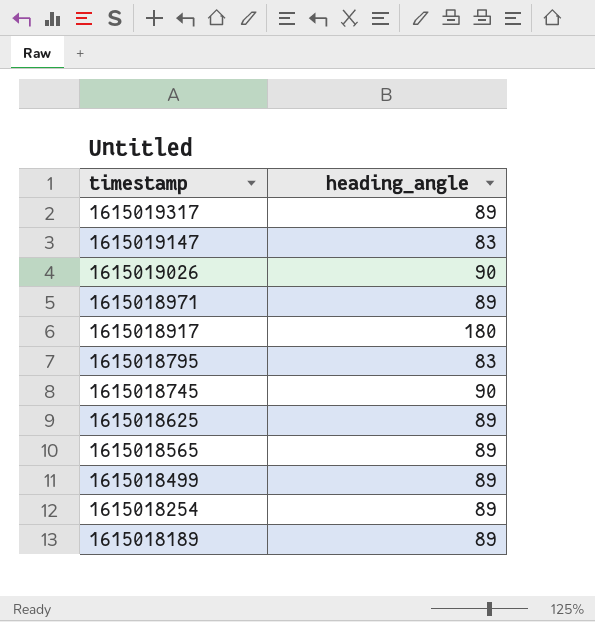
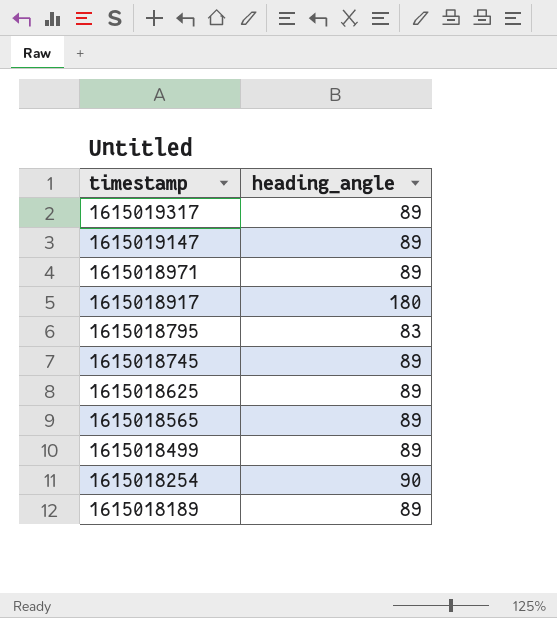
row 1615019026: 90 -> none
1615019147 | heading_angle: 83 -> 89
1615018745 | heading_angle: 90 -> 89
1615018254 | heading_angle: 89 -> 90

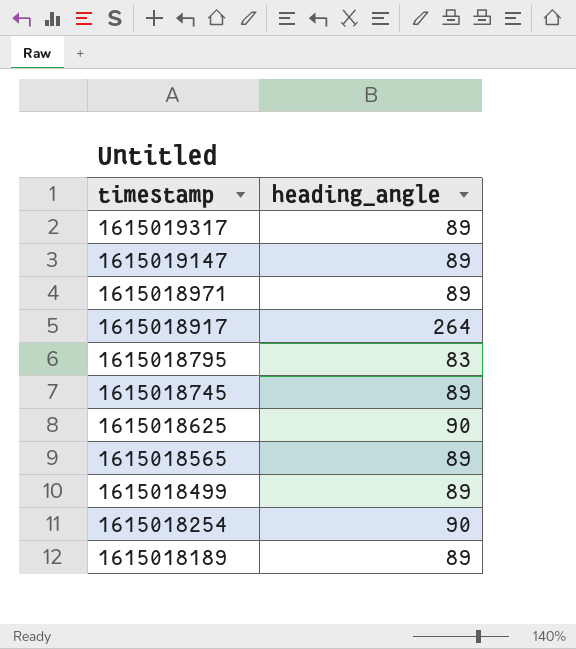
1615018917 | heading_angle: 180 -> 264
1615018625 | heading_angle: 89 -> 90

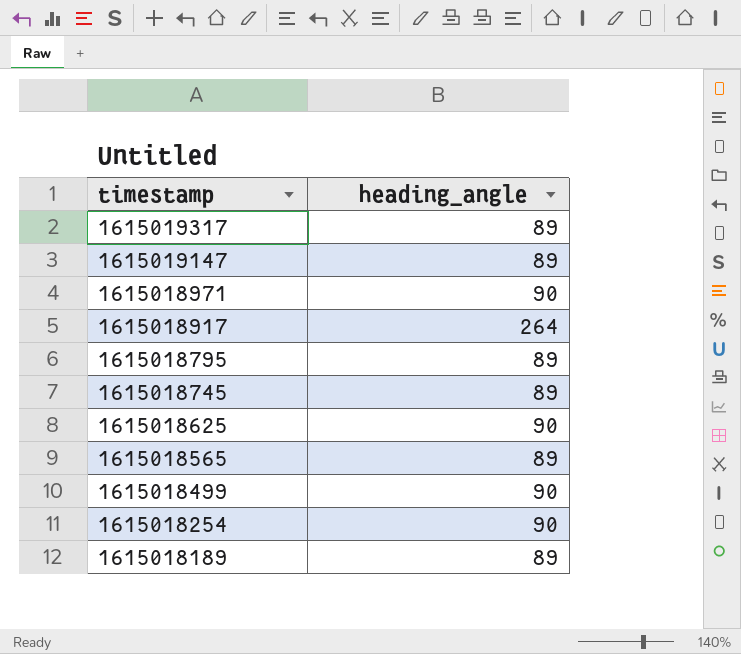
1615018971 | heading_angle: 89 -> 90
1615018795 | heading_angle: 83 -> 89
1615018499 | heading_angle: 89 -> 90

